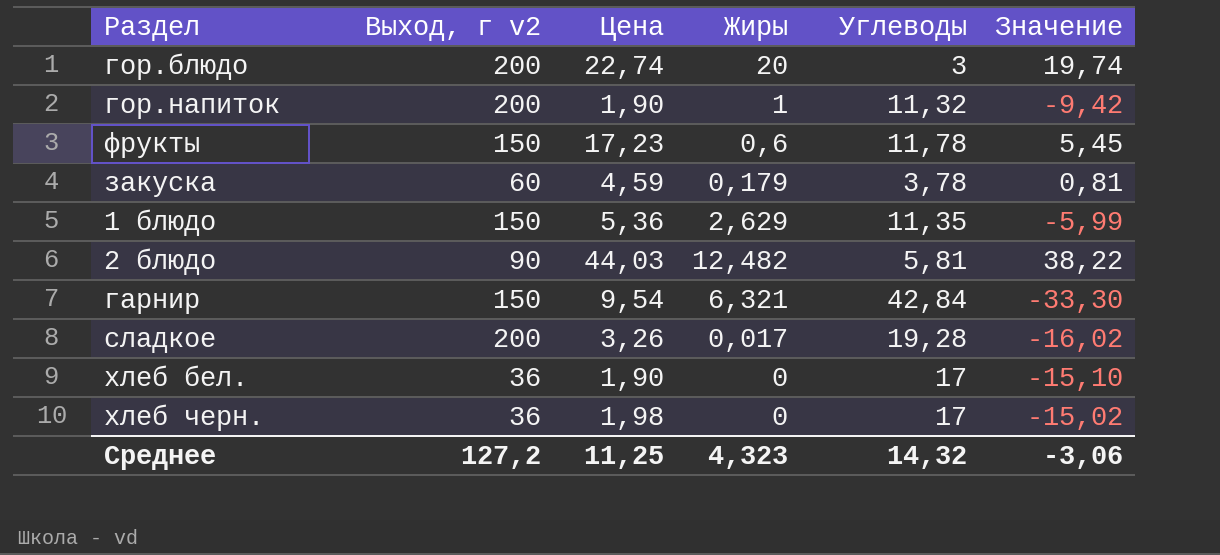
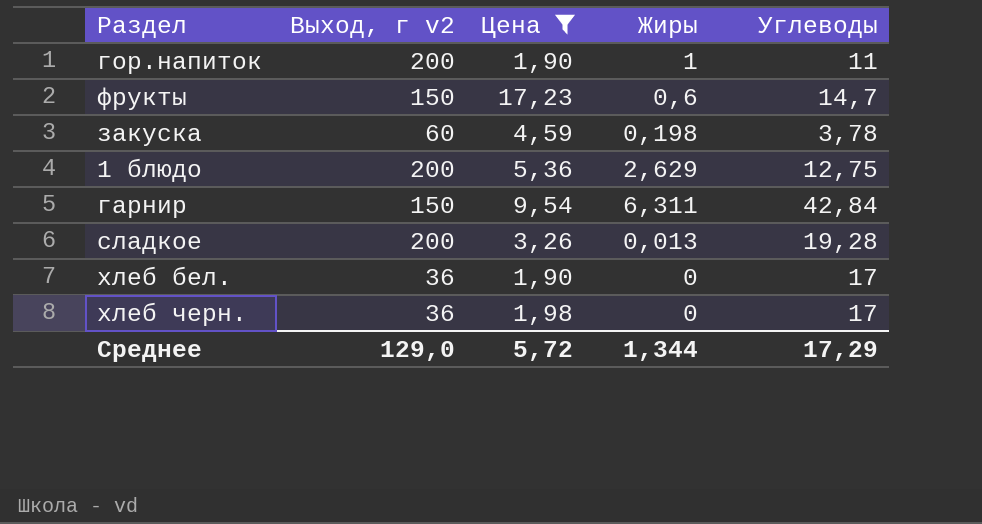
filter: none -> Цена <= 17,23
column Значение | formula: [Цена] - [Углеводы] -> none
гор.напиток | Углеводы: 11,32 -> 11
фрукты | Углеводы: 11,78 -> 14,7
закуска | Жиры: 0,179 -> 0,198
1 блюдо | Выход, г v2: 150 -> 200
1 блюдо | Углеводы: 11,35 -> 12,75
гарнир | Жиры: 6,321 -> 6,311
сладкое | Жиры: 0,017 -> 0,013
Среднее | Выход, г v2: 127,2 -> 129,0
Среднее | Цена: 11,25 -> 5,72
Среднее | Жиры: 4,323 -> 1,344
Среднее | Углеводы: 14,32 -> 17,29

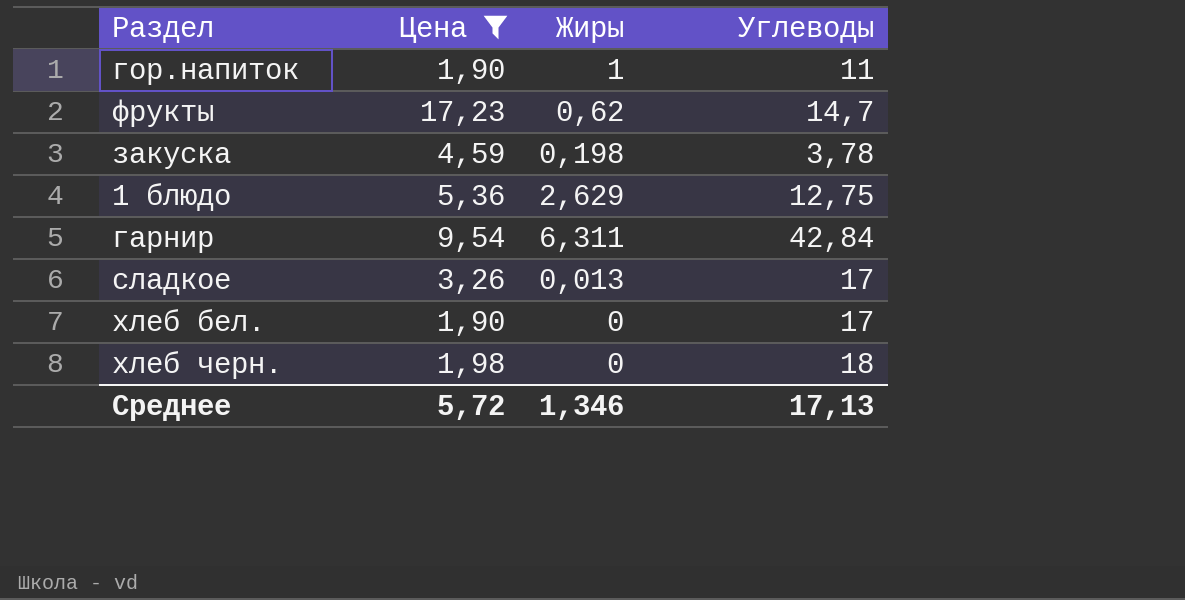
column Выход, г v2 | position: 2 -> none
фрукты | Жиры: 0,6 -> 0,62
сладкое | Углеводы: 19,28 -> 17
хлеб черн. | Углеводы: 17 -> 18
Среднее | Жиры: 1,344 -> 1,346
Среднее | Углеводы: 17,29 -> 17,13

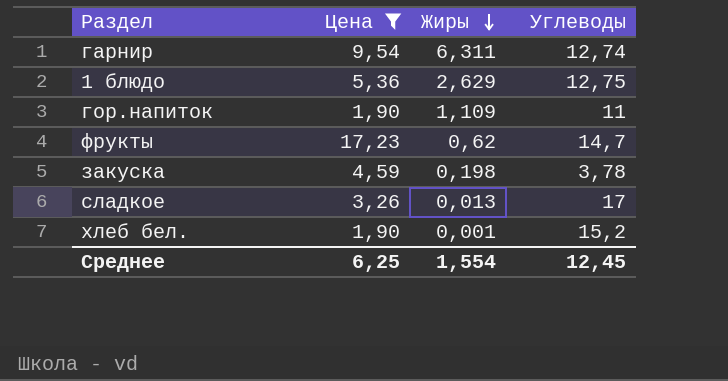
row order: none -> Жиры descending
row хлеб черн.: 1,98 | 0 | 18 -> none
гарнир | Углеводы: 42,84 -> 12,74
гор.напиток | Жиры: 1 -> 1,109
хлеб бел. | Жиры: 0 -> 0,001
хлеб бел. | Углеводы: 17 -> 15,2
Среднее | Цена: 5,72 -> 6,25
Среднее | Жиры: 1,346 -> 1,554
Среднее | Углеводы: 17,13 -> 12,45

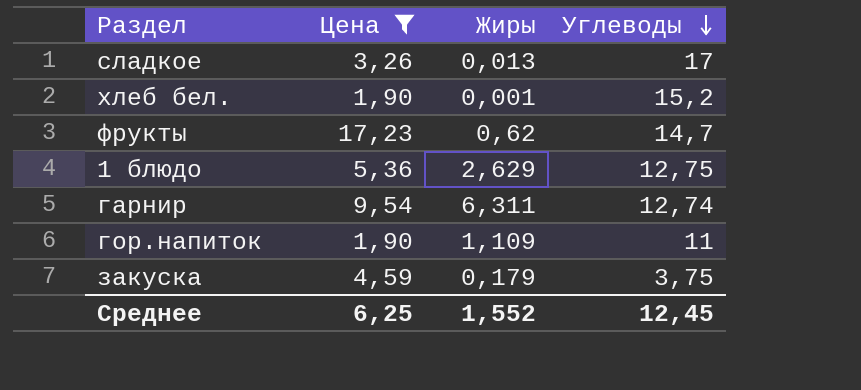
row order: Жиры descending -> Углеводы descending
закуска | Жиры: 0,198 -> 0,179
закуска | Углеводы: 3,78 -> 3,75
Среднее | Жиры: 1,554 -> 1,552

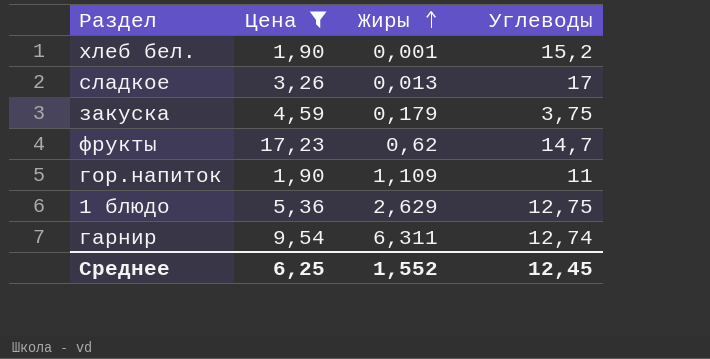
row order: Углеводы descending -> Жиры ascending

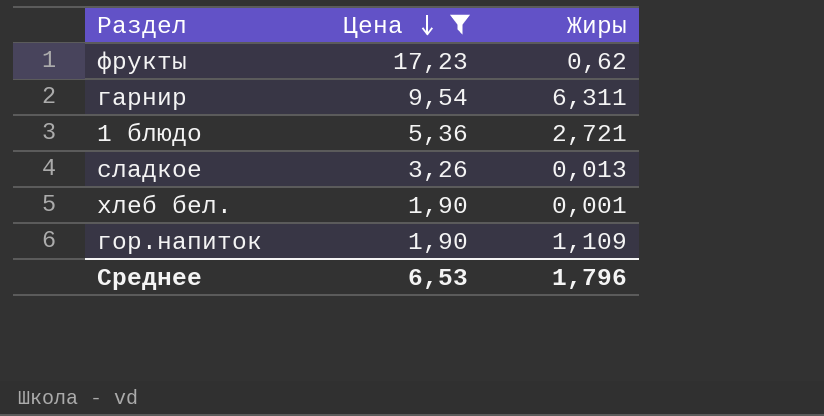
row order: Жиры ascending -> Цена descending
column Углеводы | position: 4 -> none
row закуска: 4,59 | 0,179 | 3,75 -> none
1 блюдо | Жиры: 2,629 -> 2,721
Среднее | Цена: 6,25 -> 6,53
Среднее | Жиры: 1,552 -> 1,796

